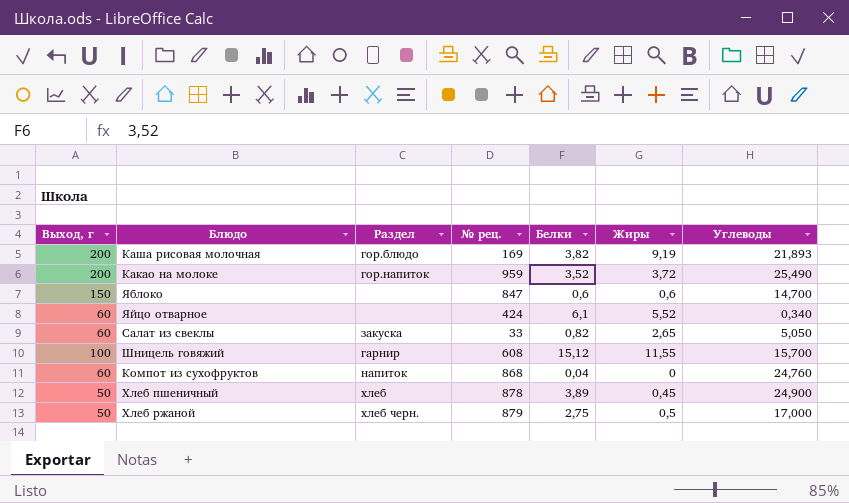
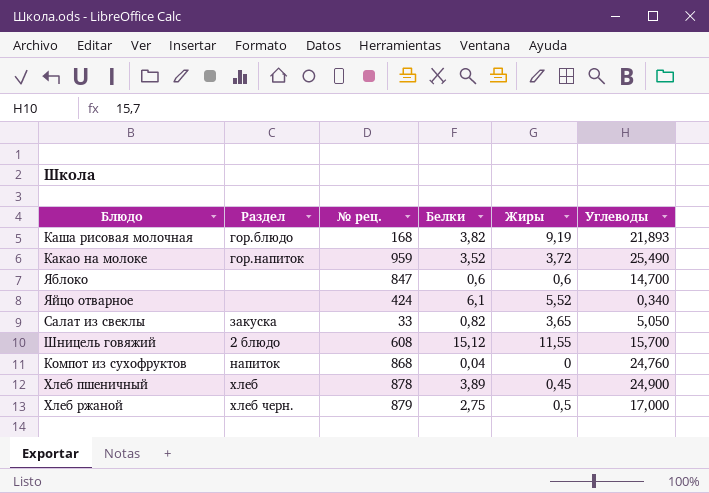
column Выход, г | position: 1 -> none
Каша рисовая молочная | № рец.: 169 -> 168
Салат из свеклы | Жиры: 2,65 -> 3,65
Шницель говяжий | Раздел: гарнир -> 2 блюдо

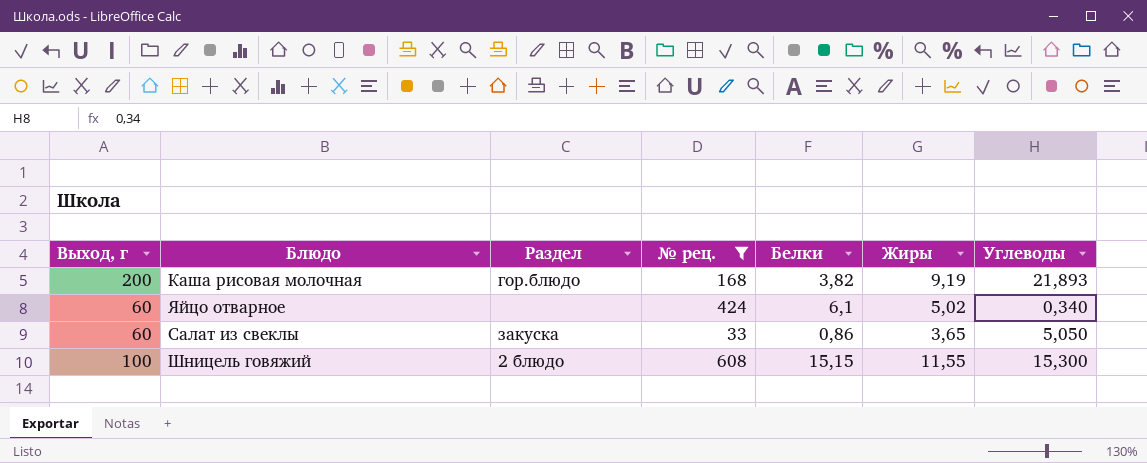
filter: none -> № рец. <= 608
column Выход, г | position: none -> 1
Яйцо отварное | Жиры: 5,52 -> 5,02
Салат из свеклы | Белки: 0,82 -> 0,86
Шницель говяжий | Белки: 15,12 -> 15,15
Шницель говяжий | Углеводы: 15,700 -> 15,300

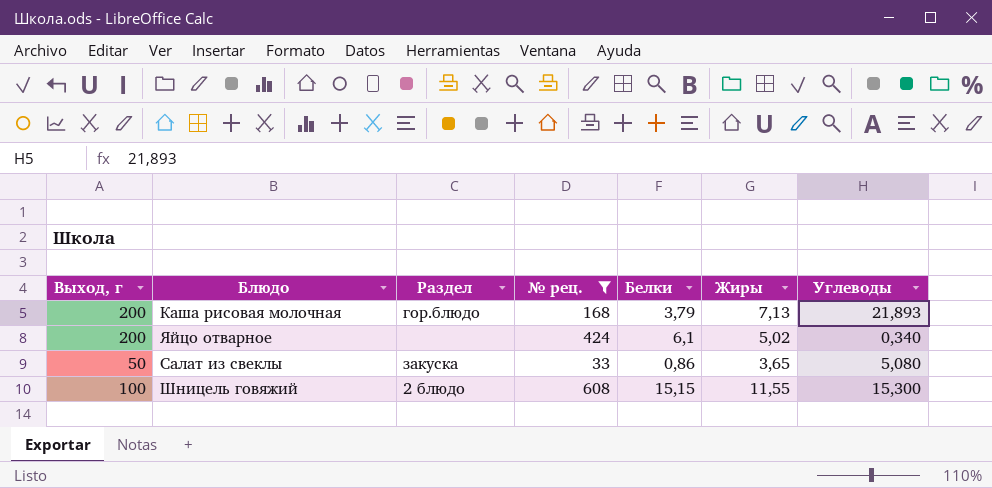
Каша рисовая молочная | Белки: 3,82 -> 3,79
Каша рисовая молочная | Жиры: 9,19 -> 7,13
Яйцо отварное | Выход, г: 60 -> 200
Салат из свеклы | Выход, г: 60 -> 50
Салат из свеклы | Углеводы: 5,050 -> 5,080

